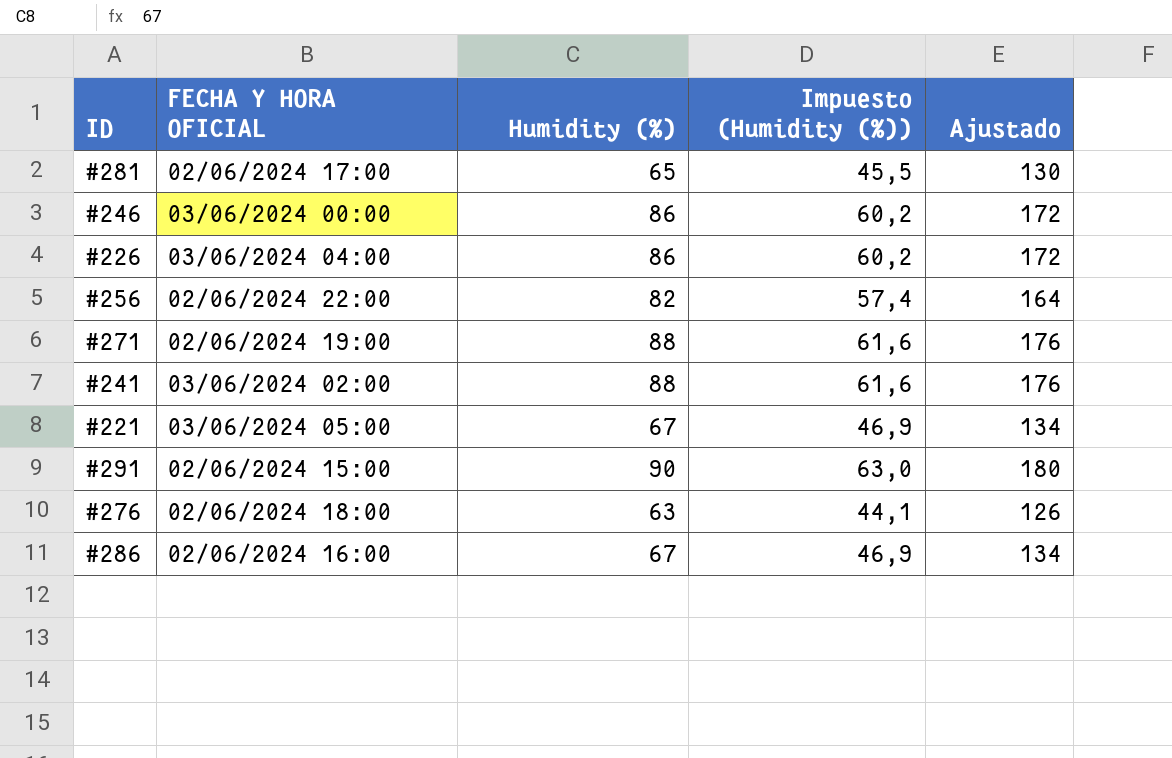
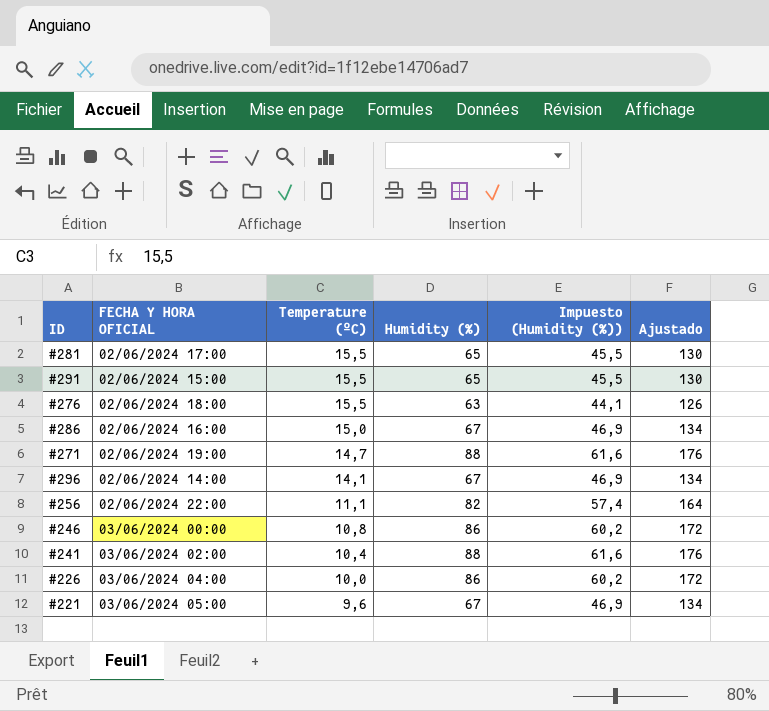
row order: none -> Temperature (ºC) descending
column Temperature (ºC) | position: none -> 3
#291 | Humidity (%): 90 -> 65
#291 | Impuesto (Humidity (%)): 63,0 -> 45,5
#291 | Ajustado: 180 -> 130
row #296: none -> 02/06/2024 14:00 | 14,1 | 67 | 46,9 | 134

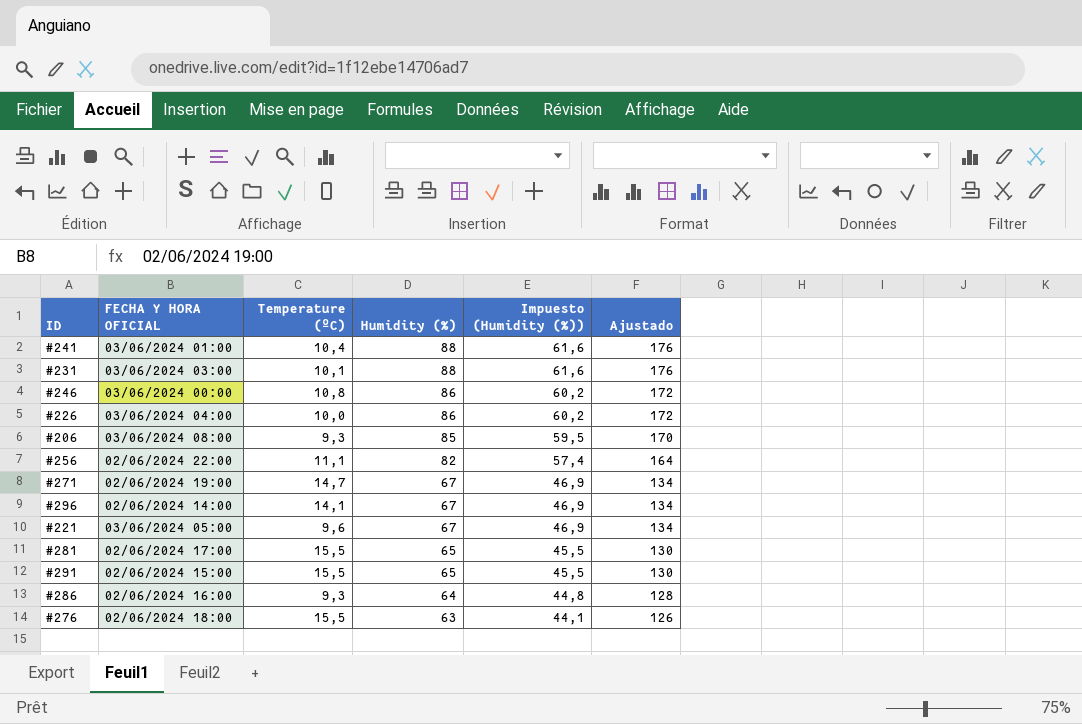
row order: Temperature (ºC) descending -> Humidity (%) descending
#241 | FECHA Y HORA OFICIAL: 03/06/2024 02:00 -> 03/06/2024 01:00
row #231: none -> 03/06/2024 03:00 | 10,1 | 88 | 61,6 | 176
row #206: none -> 03/06/2024 08:00 | 9,3 | 85 | 59,5 | 170
#271 | Humidity (%): 88 -> 67
#271 | Impuesto (Humidity (%)): 61,6 -> 46,9
#271 | Ajustado: 176 -> 134
#286 | Temperature (ºC): 15,0 -> 9,3
#286 | Humidity (%): 67 -> 64
#286 | Impuesto (Humidity (%)): 46,9 -> 44,8
#286 | Ajustado: 134 -> 128

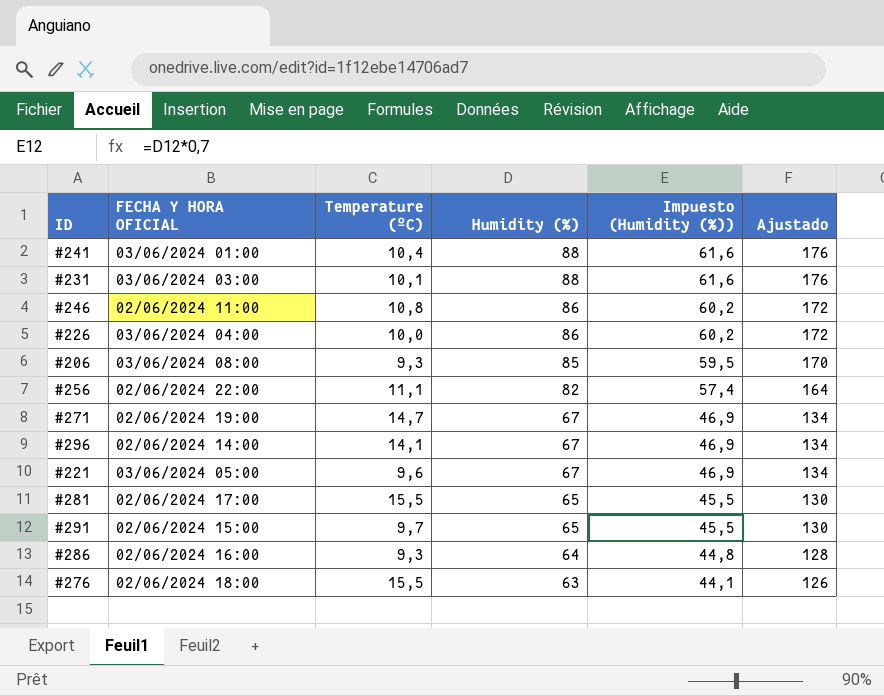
#246 | FECHA Y HORA OFICIAL: 03/06/2024 00:00 -> 02/06/2024 11:00
#291 | Temperature (ºC): 15,5 -> 9,7

